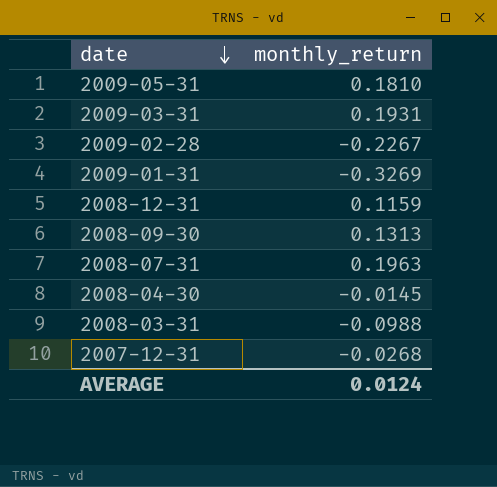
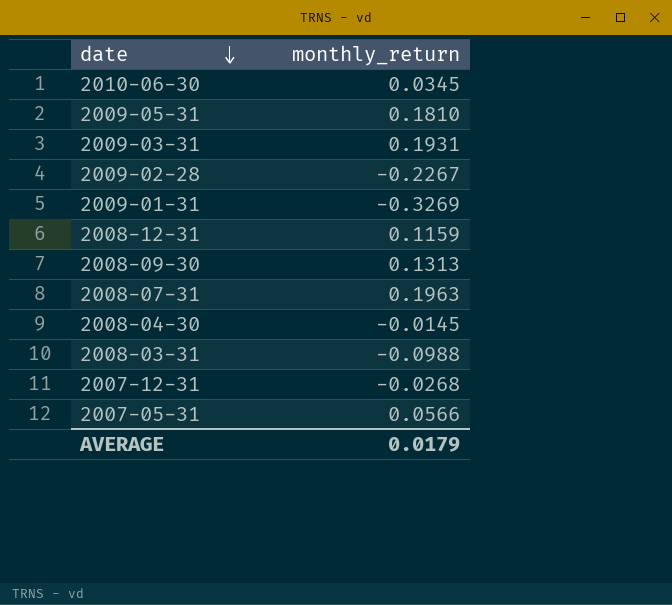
row 2010-06-30: none -> 0.0345
row 2007-05-31: none -> 0.0566
AVERAGE | monthly_return: 0.0124 -> 0.0179

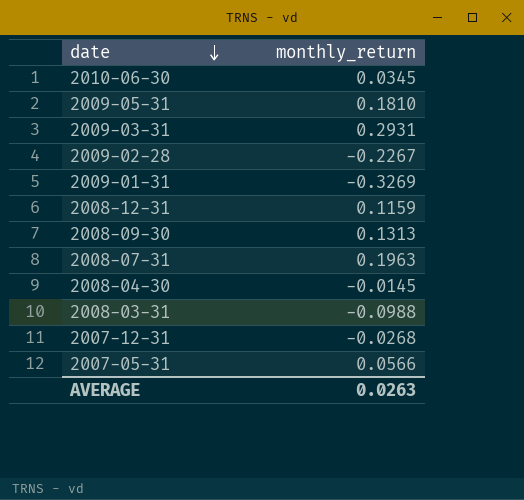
2009-03-31 | monthly_return: 0.1931 -> 0.2931
AVERAGE | monthly_return: 0.0179 -> 0.0263

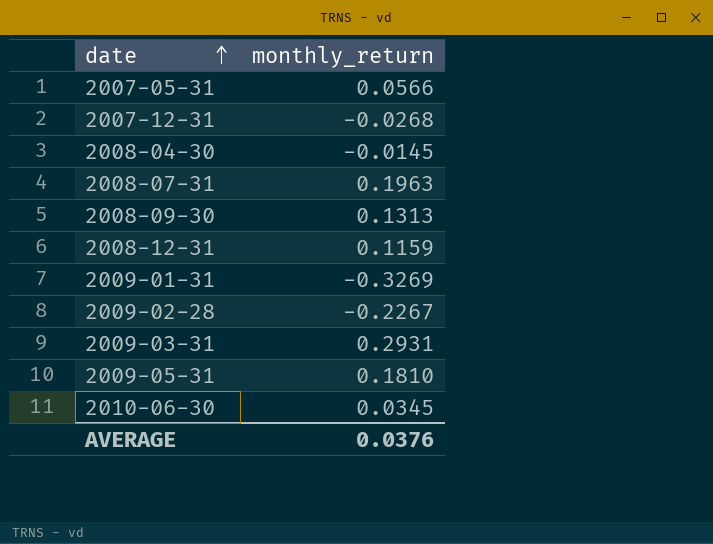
row order: date descending -> date ascending
row 2008-03-31: -0.0988 -> none
AVERAGE | monthly_return: 0.0263 -> 0.0376

